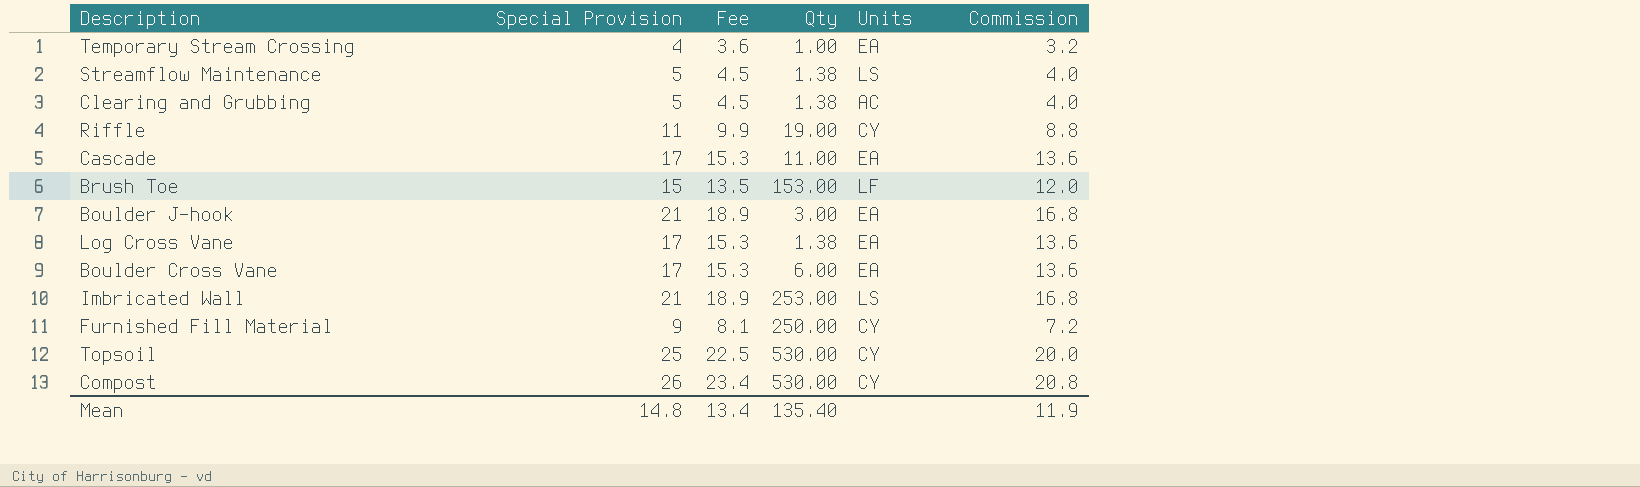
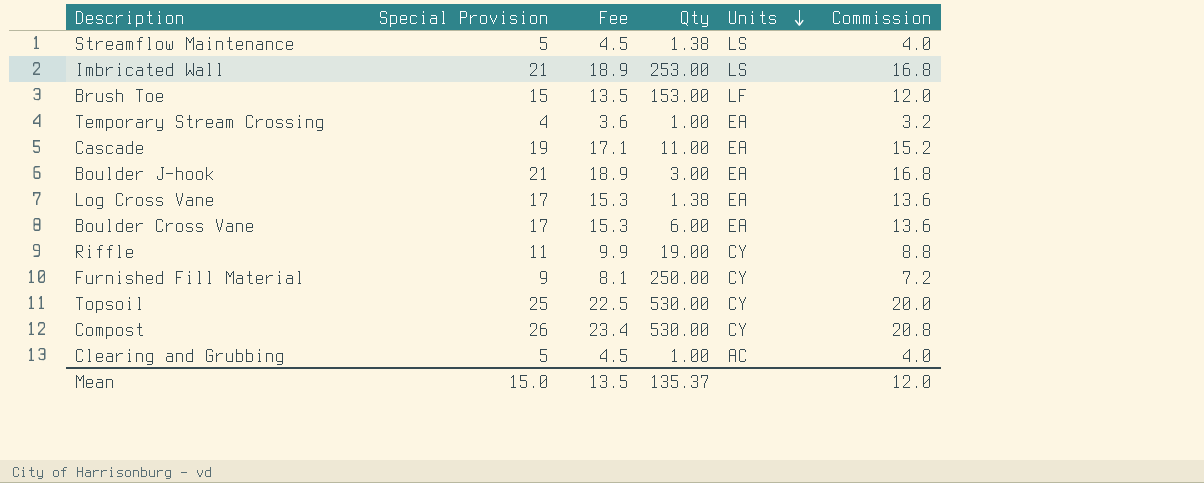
row order: none -> Units descending
Cascade | Special Provision: 17 -> 19
Cascade | Fee: 15.3 -> 17.1
Cascade | Commission: 13.6 -> 15.2
Clearing and Grubbing | Qty: 1.38 -> 1.00
Mean | Special Provision: 14.8 -> 15.0
Mean | Fee: 13.4 -> 13.5
Mean | Qty: 135.40 -> 135.37
Mean | Commission: 11.9 -> 12.0

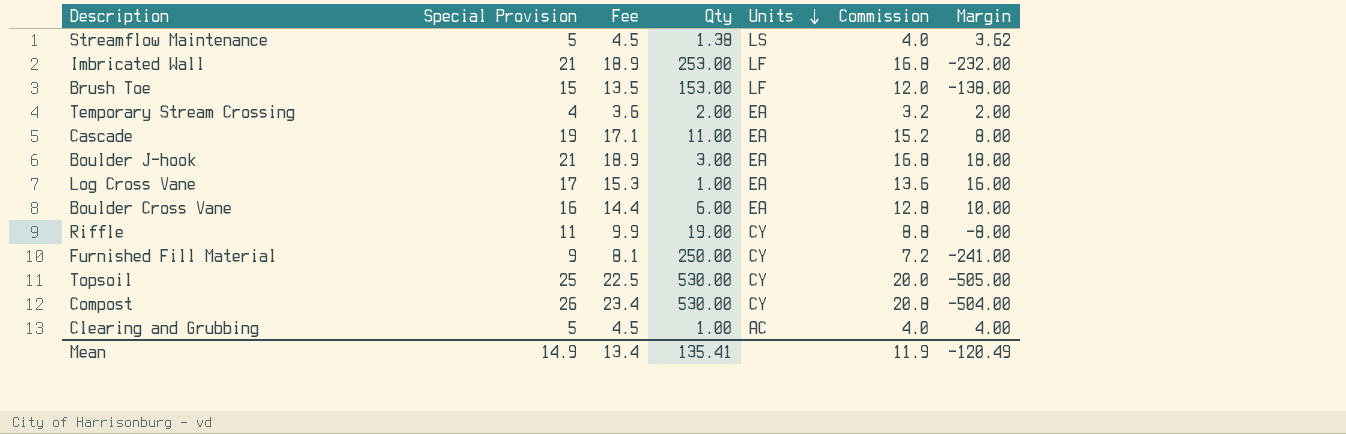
column Margin | formula: none -> [Special Provision] - [Qty]
Imbricated Wall | Units: LS -> LF
Temporary Stream Crossing | Qty: 1.00 -> 2.00
Log Cross Vane | Qty: 1.38 -> 1.00
Boulder Cross Vane | Special Provision: 17 -> 16
Boulder Cross Vane | Fee: 15.3 -> 14.4
Boulder Cross Vane | Commission: 13.6 -> 12.8
Mean | Special Provision: 15.0 -> 14.9
Mean | Fee: 13.5 -> 13.4
Mean | Qty: 135.37 -> 135.41
Mean | Commission: 12.0 -> 11.9

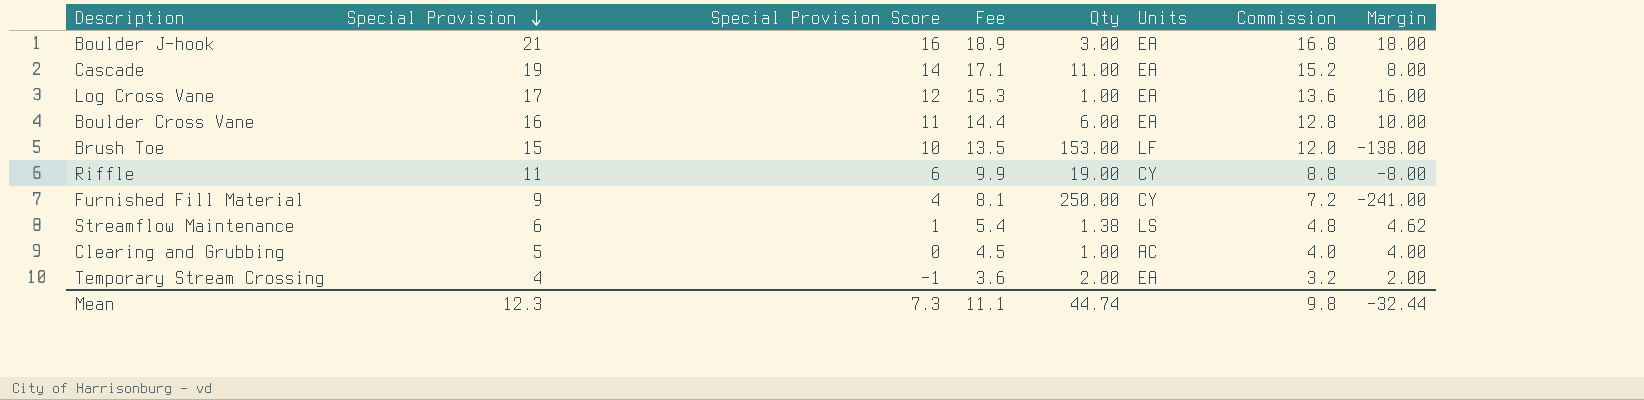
row order: Units descending -> Special Provision descending
column Special Provision Score | formula: none -> [Special Provision] - 5
row Imbricated Wall: 21 | 18.9 | 253.00 | LF | 16.8 | -232.00 -> none
row Topsoil: 25 | 22.5 | 530.00 | CY | 20.0 | -505.00 -> none
row Compost: 26 | 23.4 | 530.00 | CY | 20.8 | -504.00 -> none
Streamflow Maintenance | Special Provision: 5 -> 6
Streamflow Maintenance | Fee: 4.5 -> 5.4
Streamflow Maintenance | Commission: 4.0 -> 4.8
Streamflow Maintenance | Margin: 3.62 -> 4.62
Mean | Special Provision: 14.9 -> 12.3
Mean | Fee: 13.4 -> 11.1
Mean | Qty: 135.41 -> 44.74
Mean | Commission: 11.9 -> 9.8
Mean | Margin: -120.49 -> -32.44

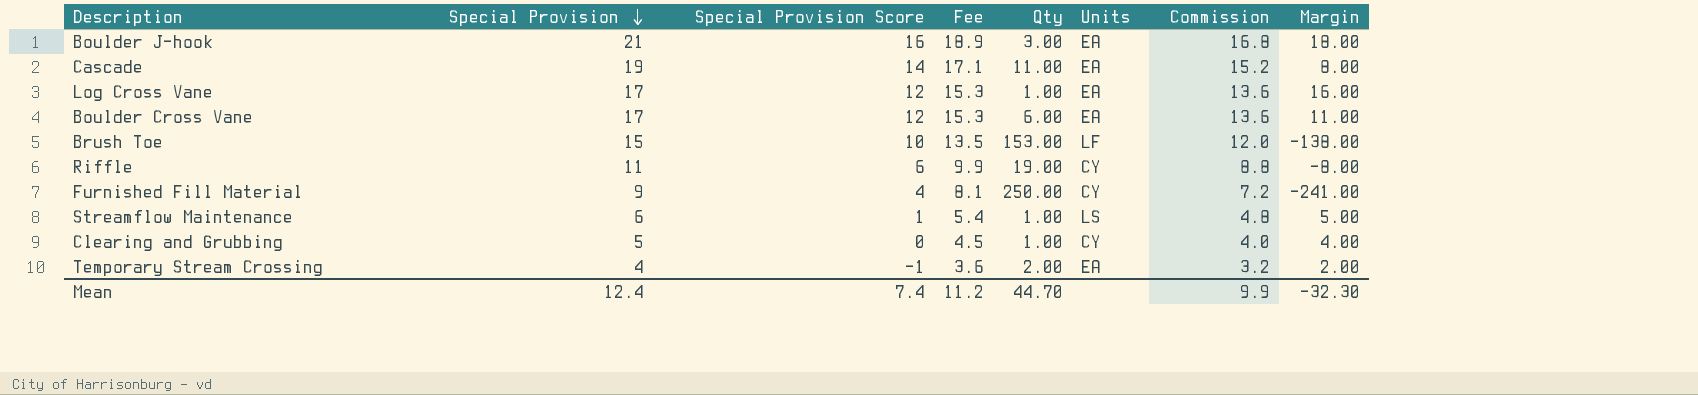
Boulder Cross Vane | Special Provision: 16 -> 17
Boulder Cross Vane | Special Provision Score: 11 -> 12
Boulder Cross Vane | Fee: 14.4 -> 15.3
Boulder Cross Vane | Commission: 12.8 -> 13.6
Boulder Cross Vane | Margin: 10.00 -> 11.00
Streamflow Maintenance | Qty: 1.38 -> 1.00
Streamflow Maintenance | Margin: 4.62 -> 5.00
Clearing and Grubbing | Units: AC -> CY
Mean | Special Provision: 12.3 -> 12.4
Mean | Special Provision Score: 7.3 -> 7.4
Mean | Fee: 11.1 -> 11.2
Mean | Qty: 44.74 -> 44.70
Mean | Commission: 9.8 -> 9.9
Mean | Margin: -32.44 -> -32.30

